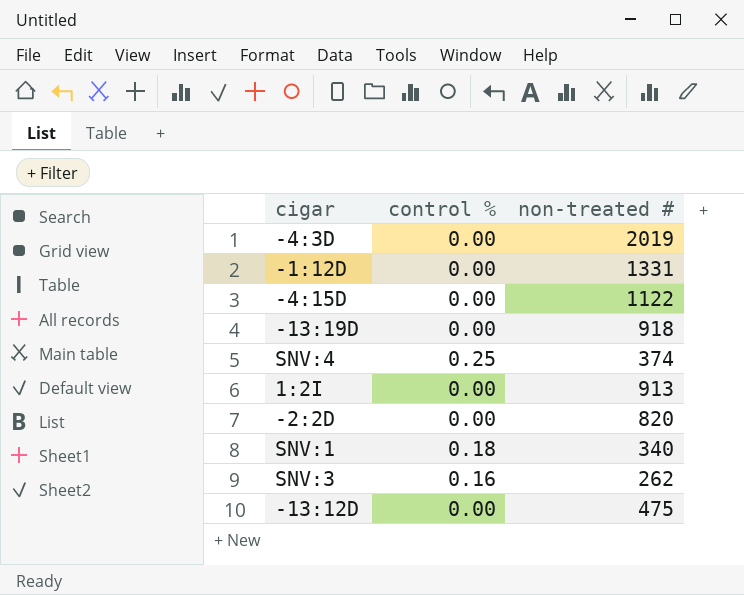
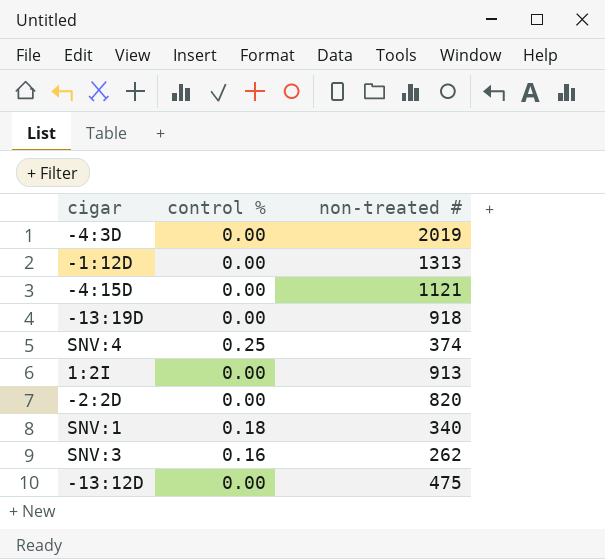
-1:12D | non-treated #: 1331 -> 1313
-4:15D | non-treated #: 1122 -> 1121

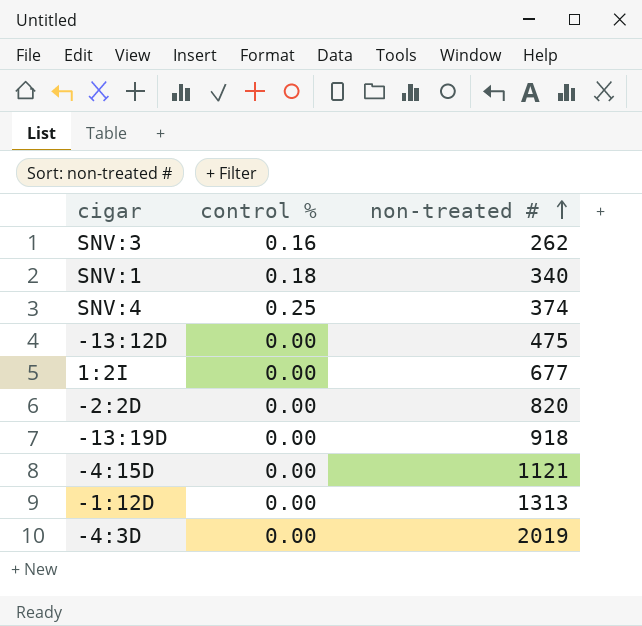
row order: none -> non-treated # ascending
1:2I | non-treated #: 913 -> 677

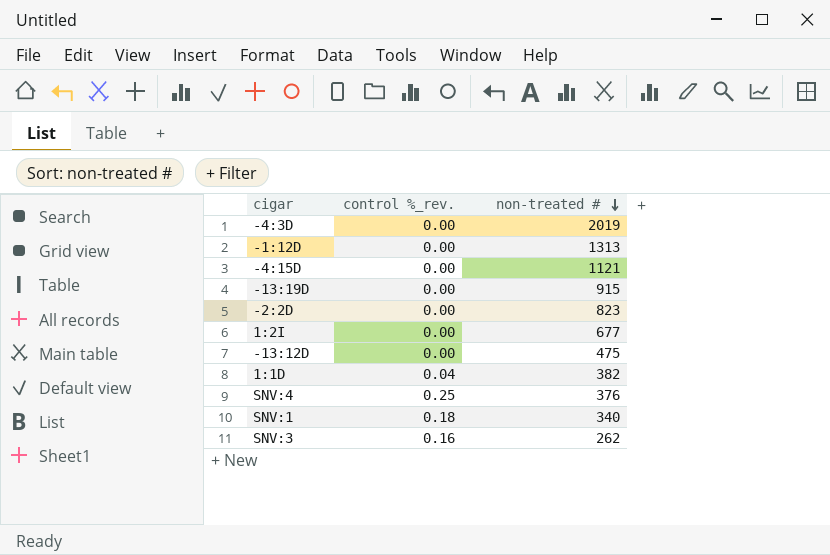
row order: non-treated # ascending -> non-treated # descending
column name: control % -> control %_rev.
-13:19D | non-treated #: 918 -> 915
-2:2D | non-treated #: 820 -> 823
row 1:1D: none -> 0.04 | 382
SNV:4 | non-treated #: 374 -> 376

